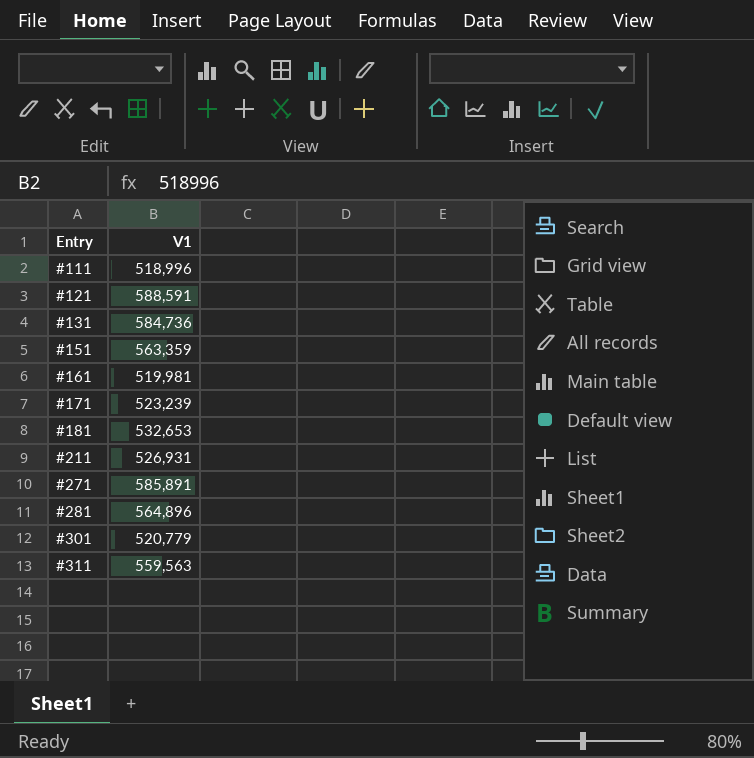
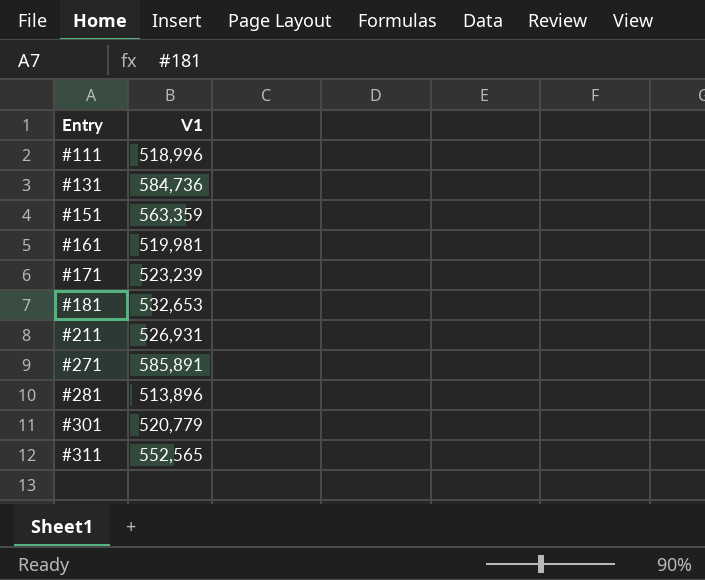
row #121: 588,591 -> none
#281 | V1: 564,896 -> 513,896
#311 | V1: 559,563 -> 552,565

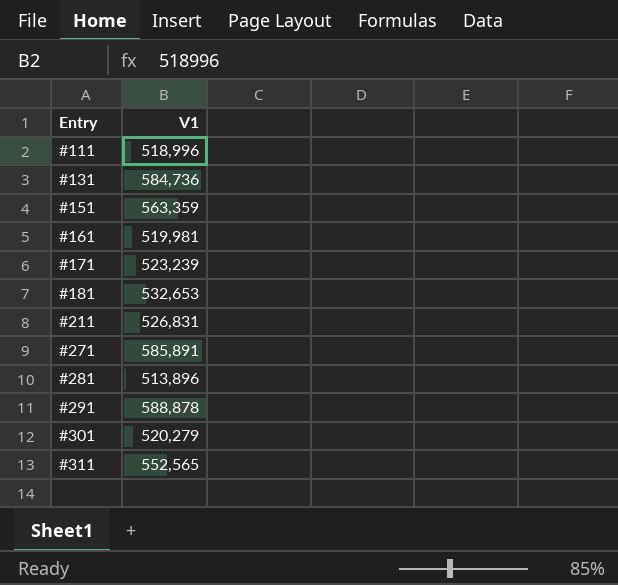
#211 | V1: 526,931 -> 526,831
row #291: none -> 588,878
#301 | V1: 520,779 -> 520,279

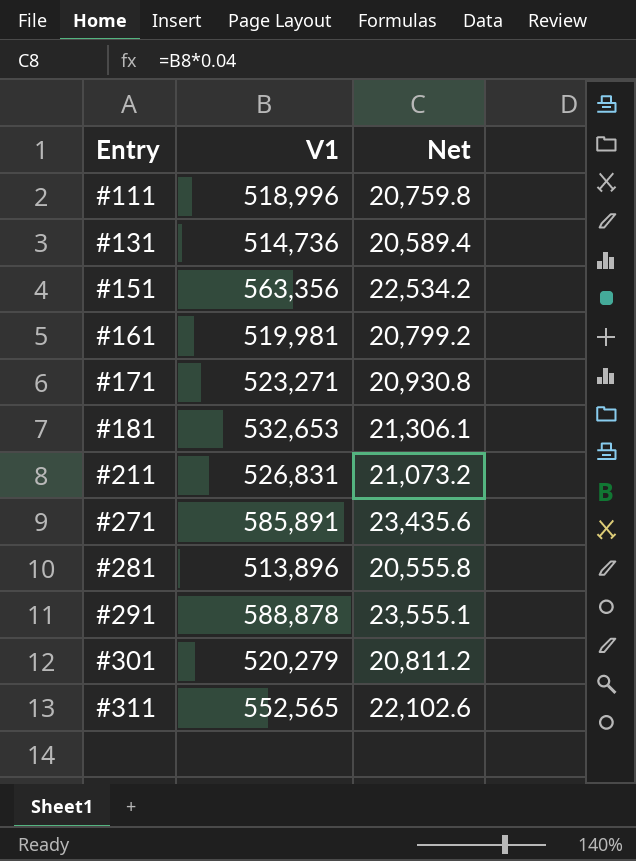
column Net | formula: none -> [V1] * 0.04
#131 | V1: 584,736 -> 514,736
#151 | V1: 563,359 -> 563,356
#171 | V1: 523,239 -> 523,271

